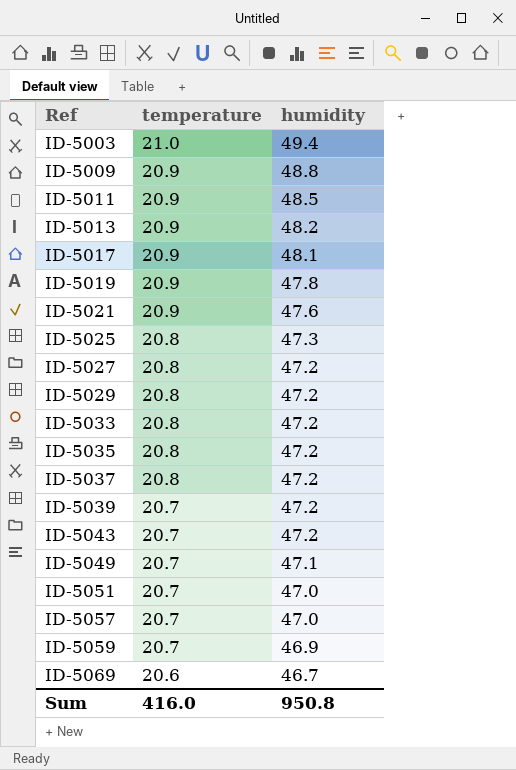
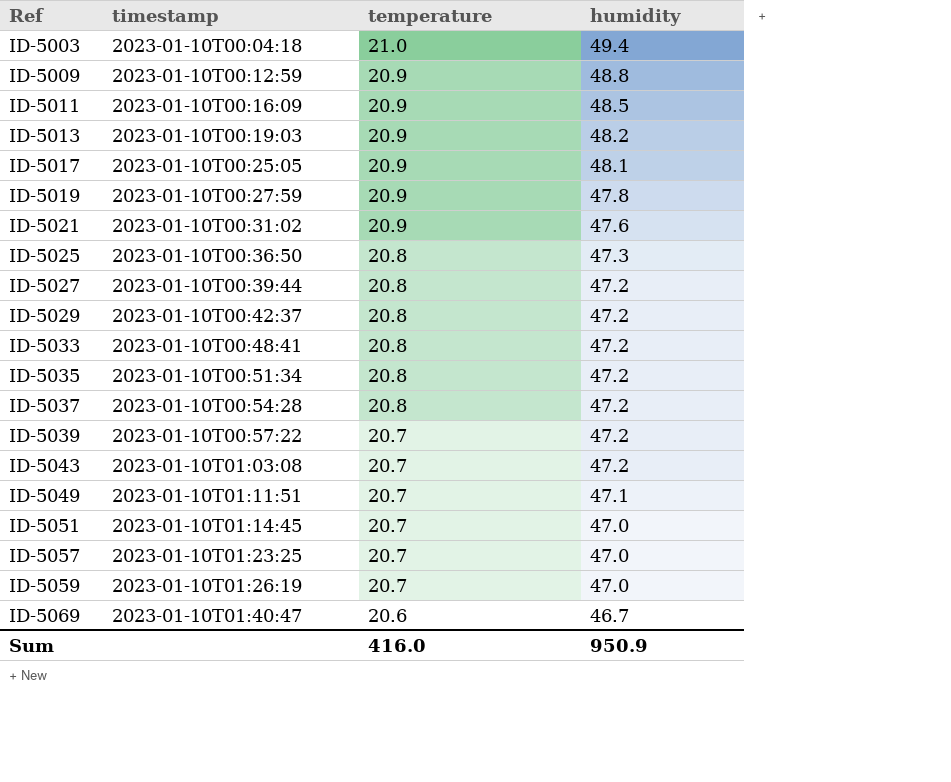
column timestamp | position: none -> 2
ID-5059 | humidity: 46.9 -> 47.0
Sum | humidity: 950.8 -> 950.9

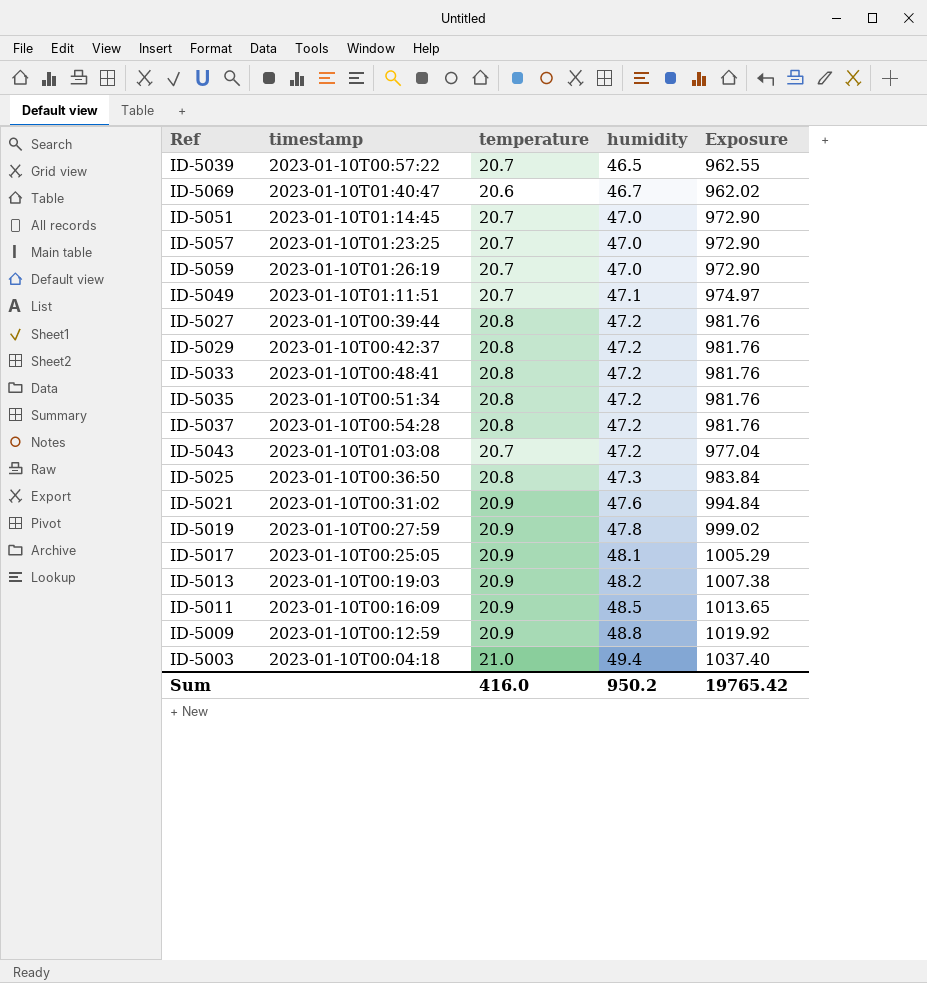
row order: Ref ascending -> humidity ascending
column Exposure | formula: none -> [temperature] * [humidity]
ID-5039 | humidity: 47.2 -> 46.5
Sum | humidity: 950.9 -> 950.2

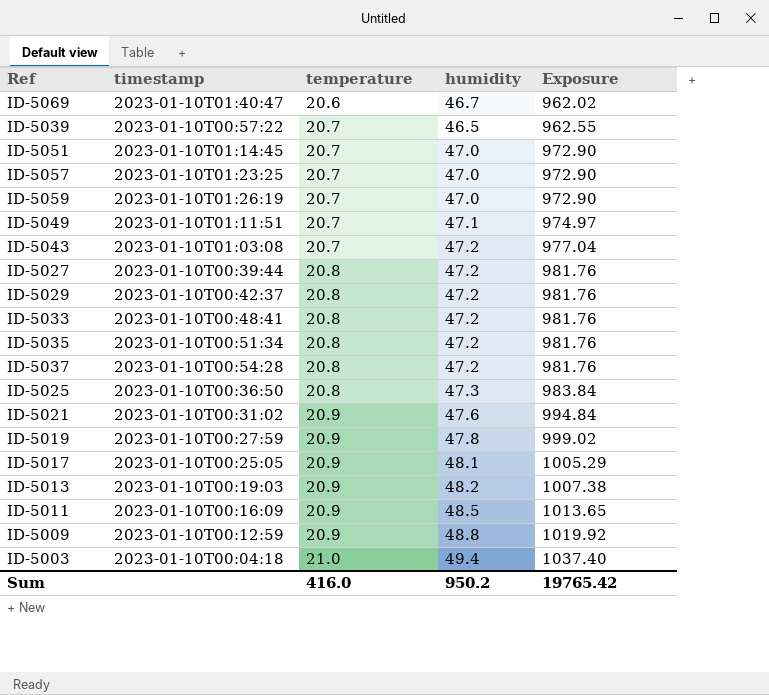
row order: humidity ascending -> temperature ascending

